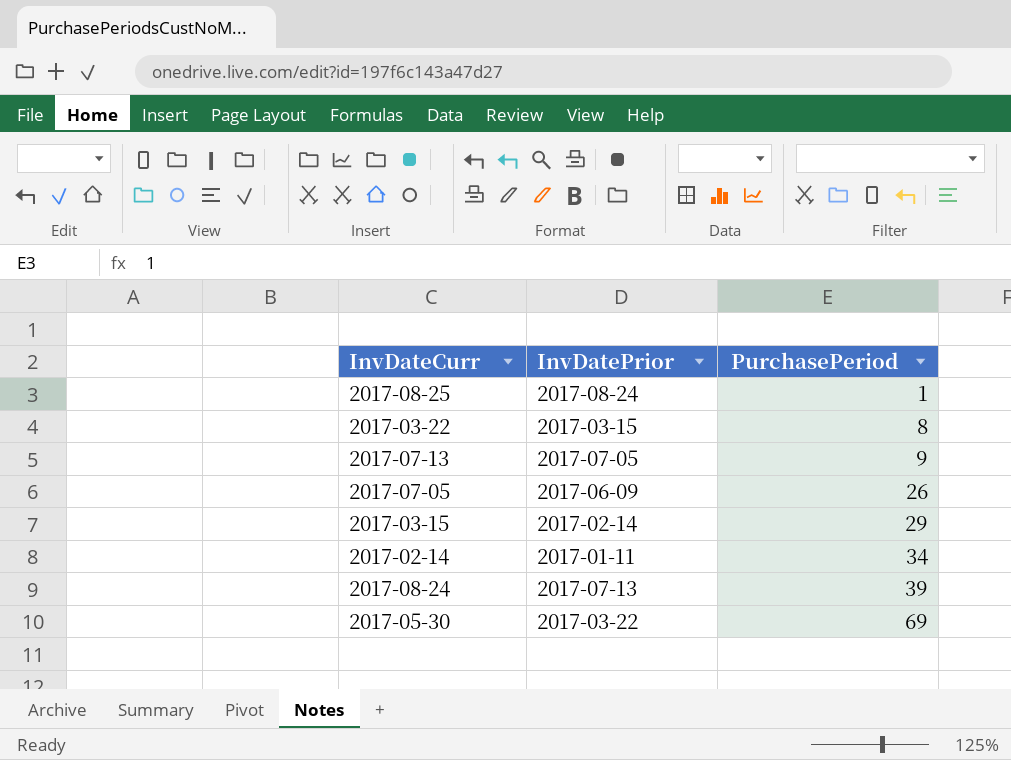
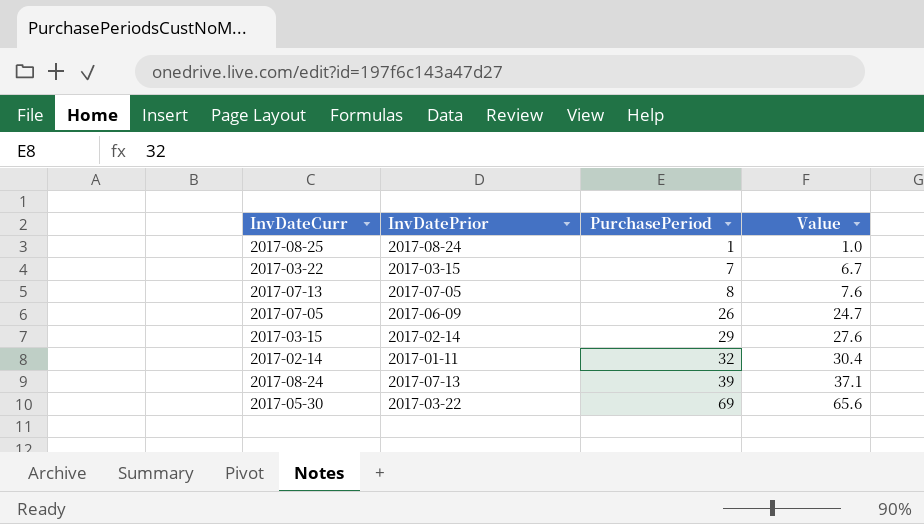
column Value | formula: none -> [PurchasePeriod] * 0.95
2017-03-22 | PurchasePeriod: 8 -> 7
2017-07-13 | PurchasePeriod: 9 -> 8
2017-02-14 | PurchasePeriod: 34 -> 32

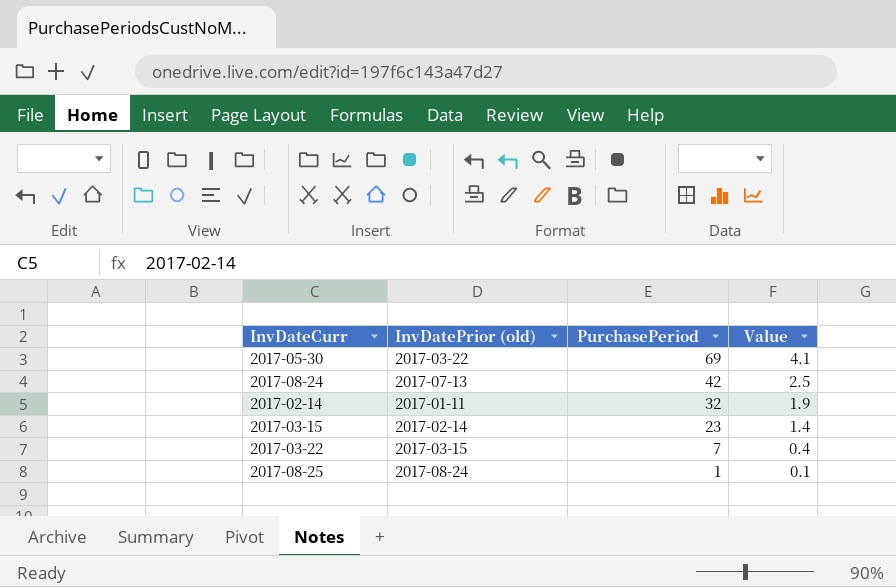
row order: PurchasePeriod ascending -> PurchasePeriod descending
column name: InvDatePrior -> InvDatePrior (old)
column Value | formula: [PurchasePeriod] * 0.95 -> [PurchasePeriod] * 0.06
row 2017-07-13: 2017-07-05 | 8 | 7.6 -> none
row 2017-07-05: 2017-06-09 | 26 | 24.7 -> none
2017-08-24 | PurchasePeriod: 39 -> 42
2017-03-15 | PurchasePeriod: 29 -> 23

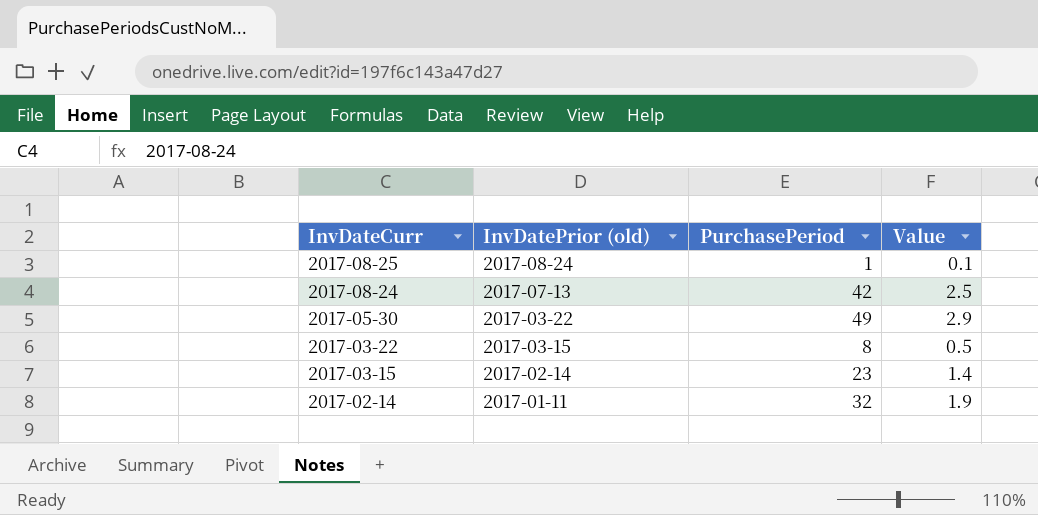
row order: PurchasePeriod descending -> InvDateCurr descending
2017-05-30 | PurchasePeriod: 69 -> 49
2017-05-30 | Value: 4.1 -> 2.9
2017-03-22 | PurchasePeriod: 7 -> 8
2017-03-22 | Value: 0.4 -> 0.5

